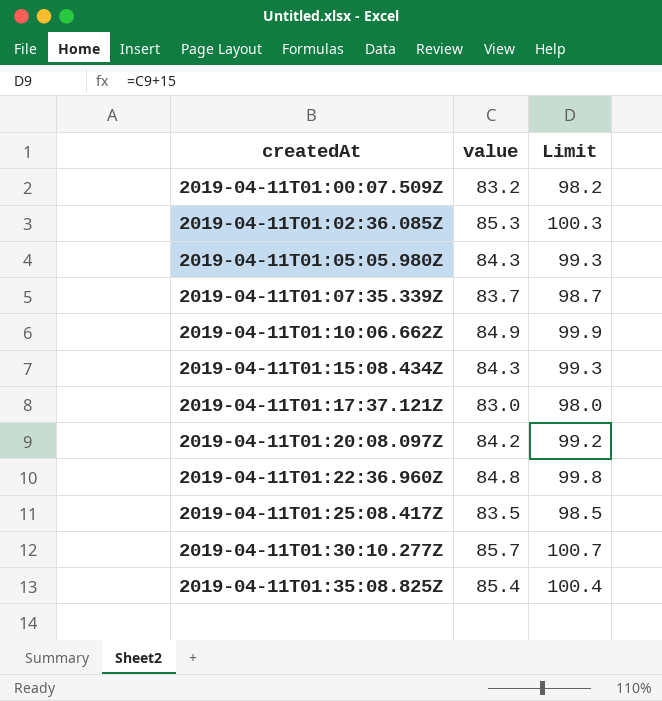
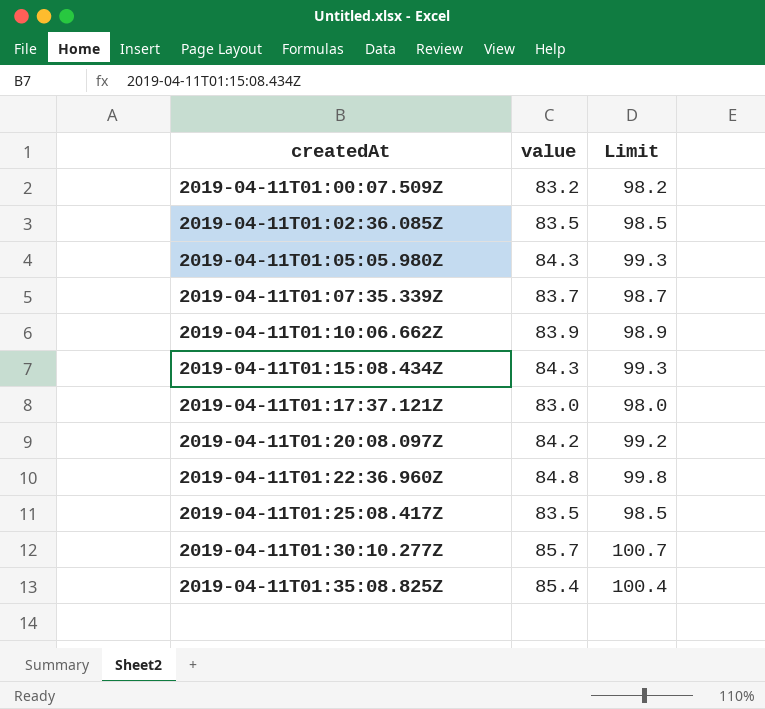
2019-04-11T01:02:36.085Z | value: 85.3 -> 83.5
2019-04-11T01:02:36.085Z | Limit: 100.3 -> 98.5
2019-04-11T01:10:06.662Z | value: 84.9 -> 83.9
2019-04-11T01:10:06.662Z | Limit: 99.9 -> 98.9

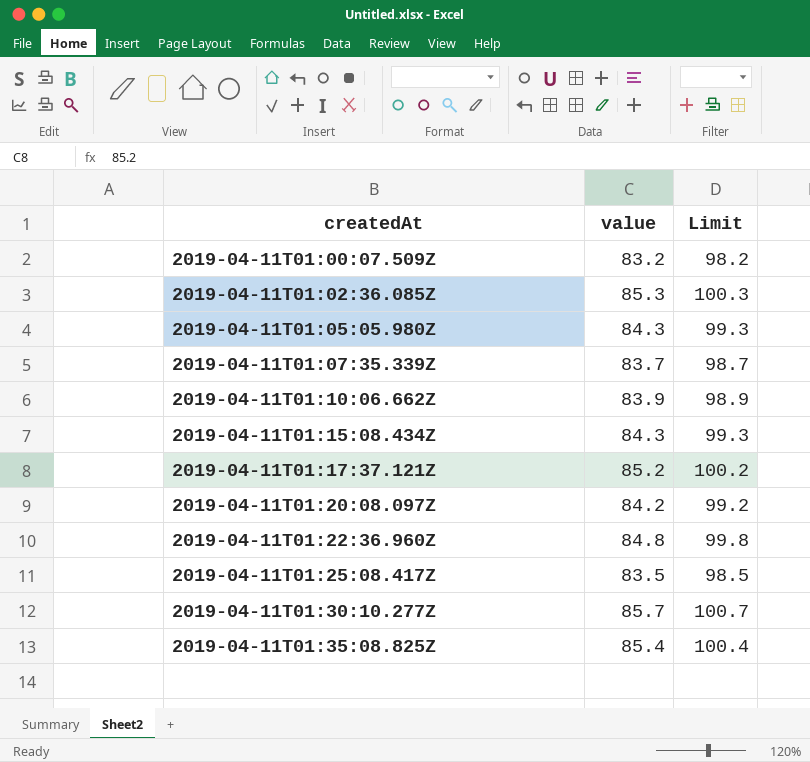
2019-04-11T01:02:36.085Z | value: 83.5 -> 85.3
2019-04-11T01:02:36.085Z | Limit: 98.5 -> 100.3
2019-04-11T01:17:37.121Z | value: 83.0 -> 85.2
2019-04-11T01:17:37.121Z | Limit: 98.0 -> 100.2

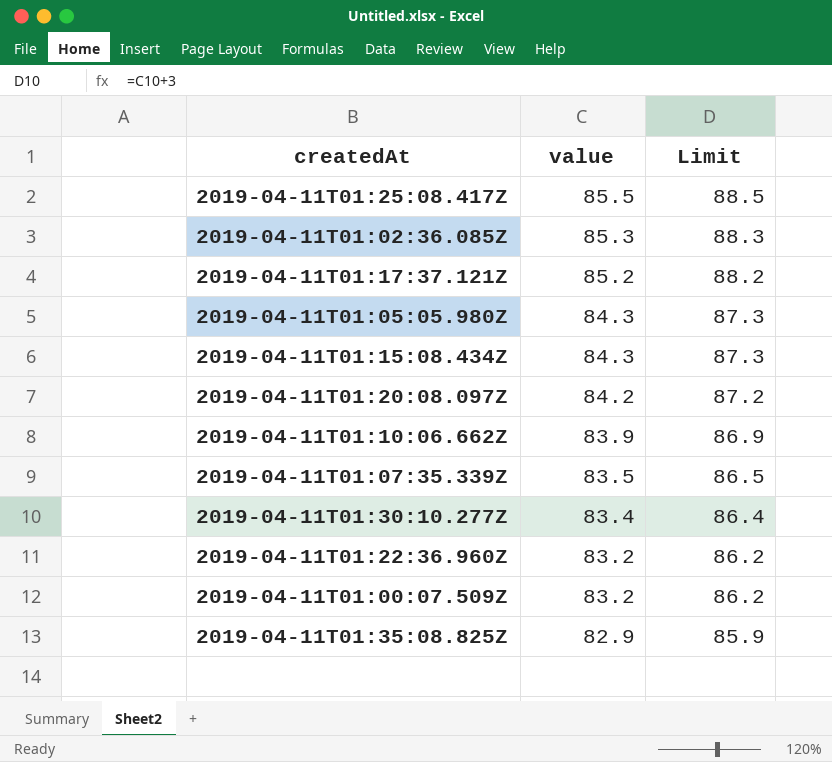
row order: createdAt ascending -> value descending
column Limit | formula: [value] + 15 -> [value] + 3
2019-04-11T01:25:08.417Z | value: 83.5 -> 85.5
2019-04-11T01:07:35.339Z | value: 83.7 -> 83.5
2019-04-11T01:30:10.277Z | value: 85.7 -> 83.4
2019-04-11T01:22:36.960Z | value: 84.8 -> 83.2
2019-04-11T01:35:08.825Z | value: 85.4 -> 82.9

